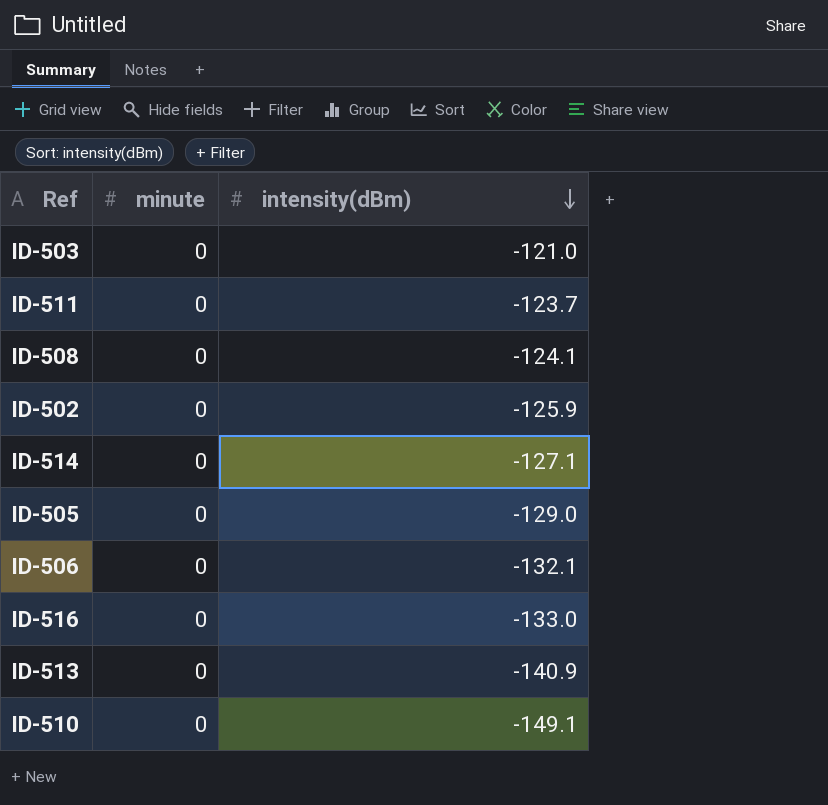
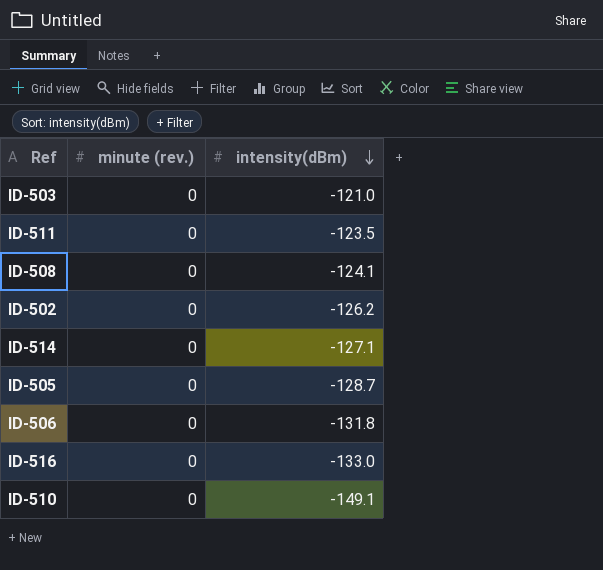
column name: minute -> minute (rev.)
row ID-513: 0 | -140.9 -> none
ID-511 | intensity(dBm): -123.7 -> -123.5
ID-502 | intensity(dBm): -125.9 -> -126.2
ID-505 | intensity(dBm): -129.0 -> -128.7
ID-506 | intensity(dBm): -132.1 -> -131.8

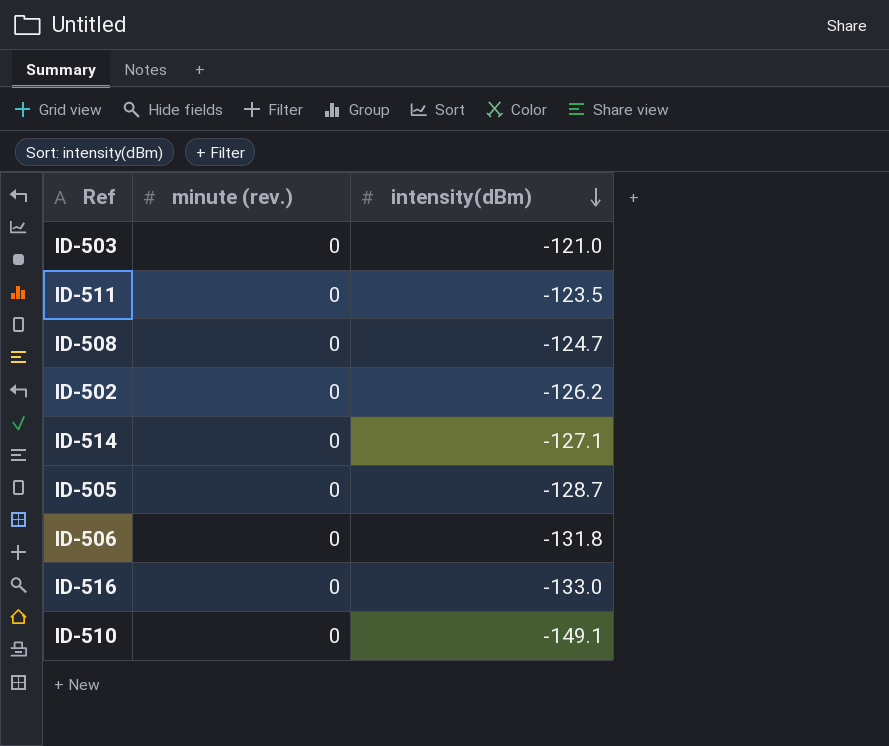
ID-508 | intensity(dBm): -124.1 -> -124.7

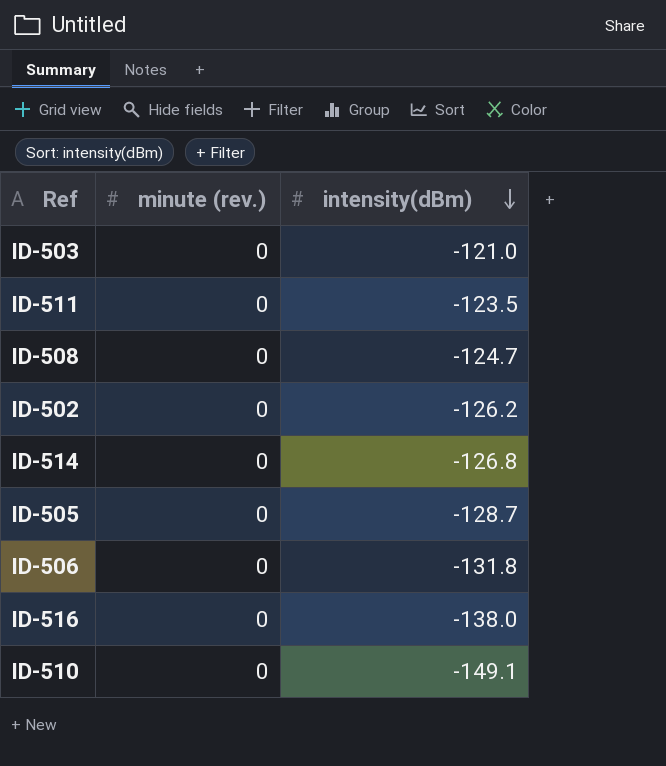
ID-514 | intensity(dBm): -127.1 -> -126.8
ID-516 | intensity(dBm): -133.0 -> -138.0

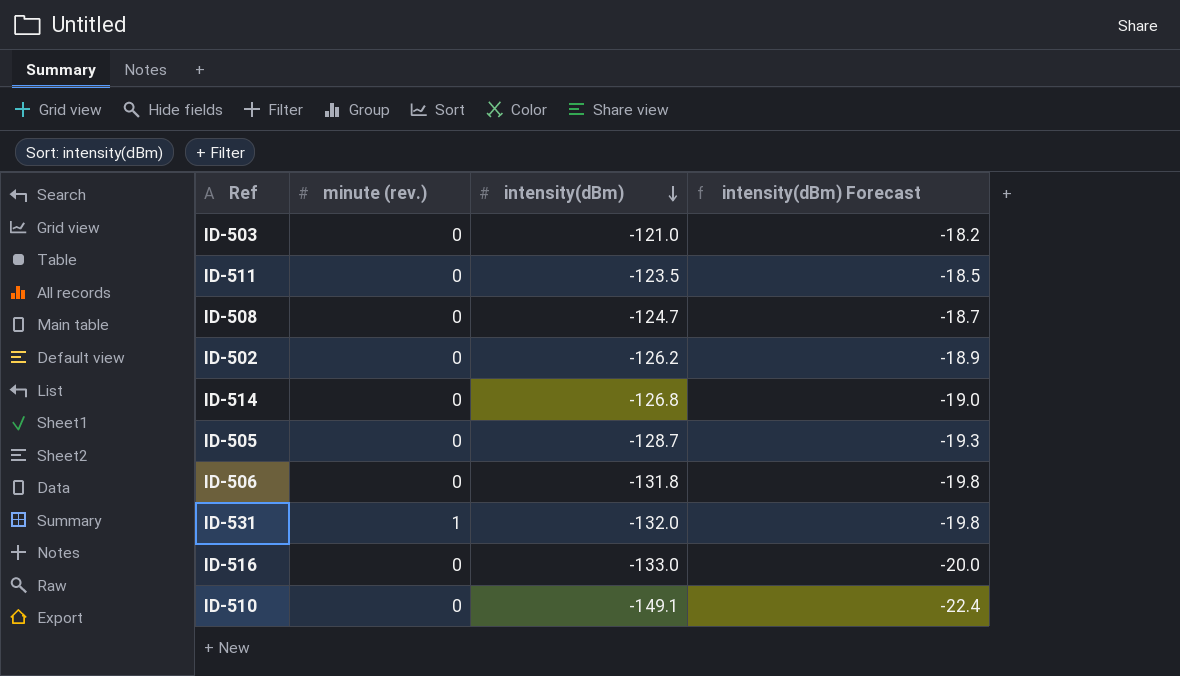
column intensity(dBm) Forecast | formula: none -> [intensity(dBm)] * 0.15
row ID-531: none -> 1 | -132.0 | -19.8
ID-516 | intensity(dBm): -138.0 -> -133.0

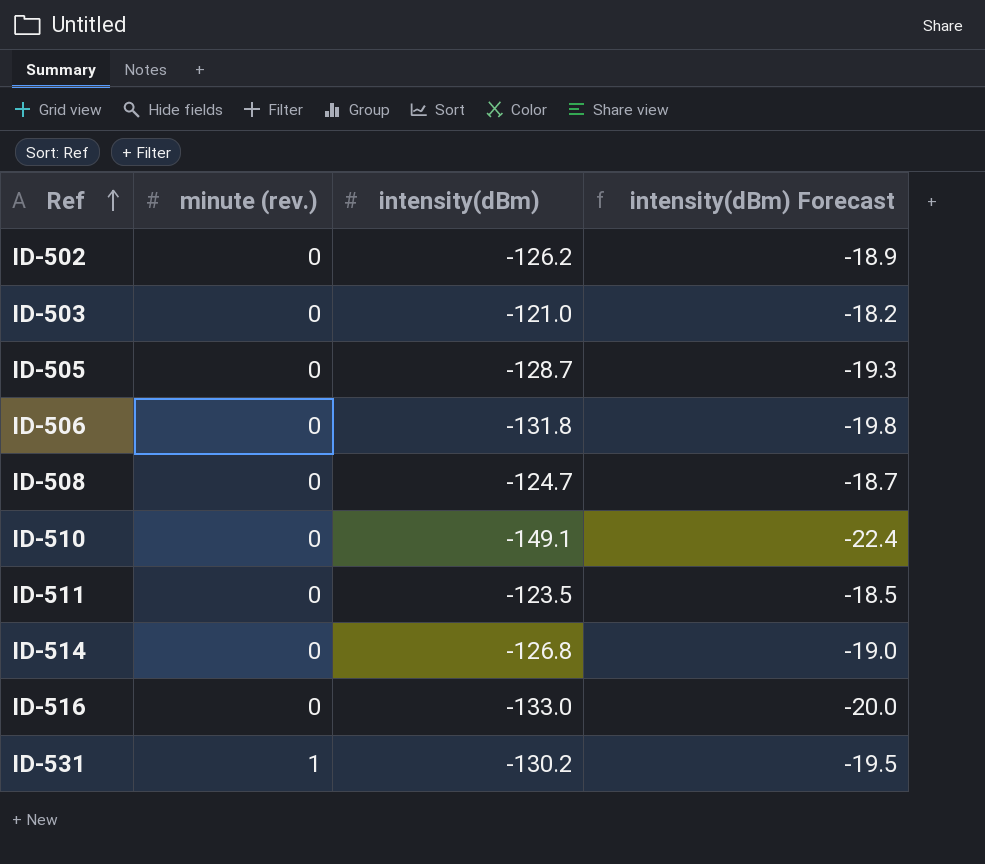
row order: intensity(dBm) descending -> Ref ascending
ID-531 | intensity(dBm): -132.0 -> -130.2
ID-531 | intensity(dBm) Forecast: -19.8 -> -19.5

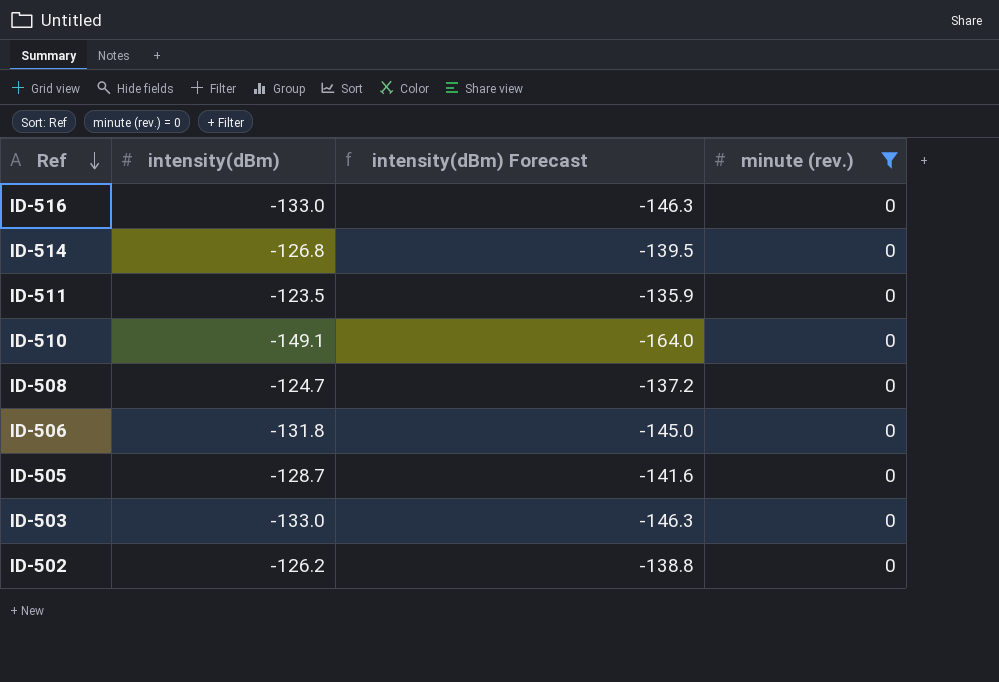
filter: none -> minute (rev.) = 0
row order: Ref ascending -> Ref descending
column intensity(dBm) Forecast | formula: [intensity(dBm)] * 0.15 -> [intensity(dBm)] * 1.1
column minute (rev.) | position: 2 -> 4
ID-503 | intensity(dBm): -121.0 -> -133.0

